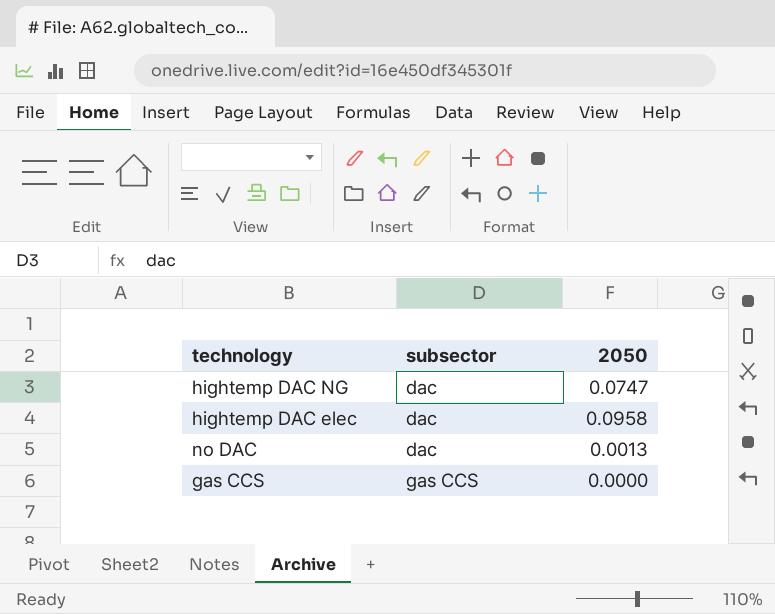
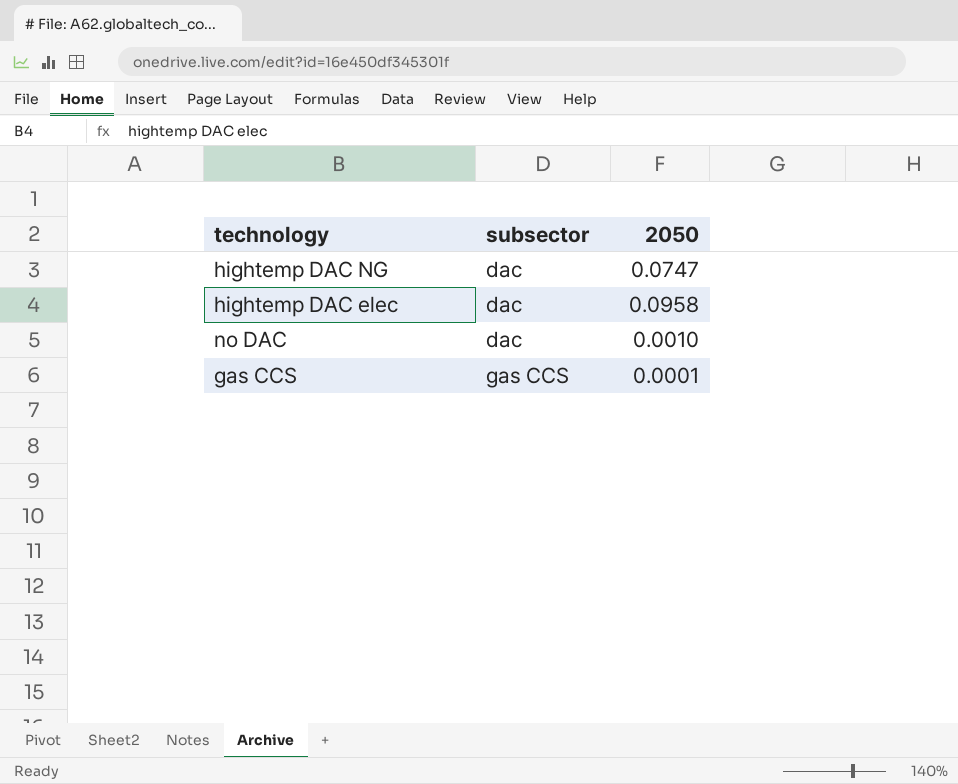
no DAC | 2050: 0.0013 -> 0.0010
gas CCS | 2050: 0.0000 -> 0.0001

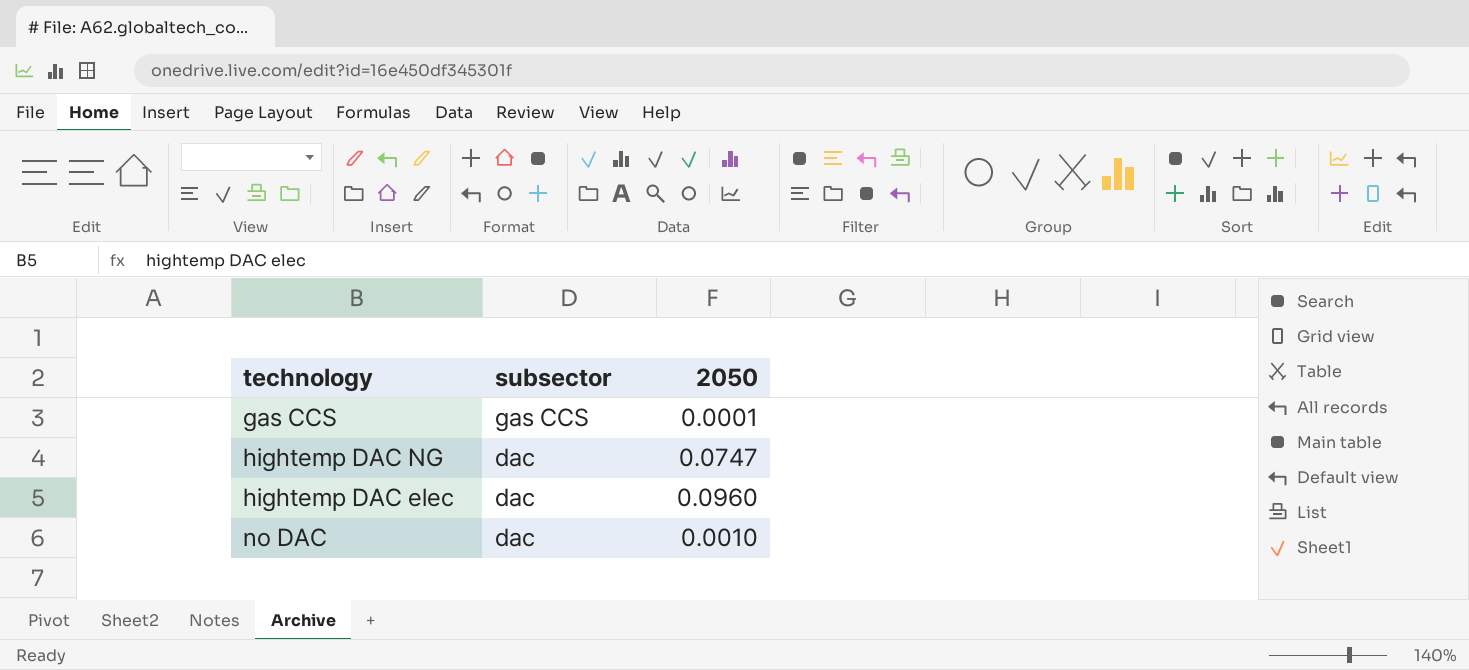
row order: subsector ascending -> subsector descending
hightemp DAC elec | 2050: 0.0958 -> 0.0960

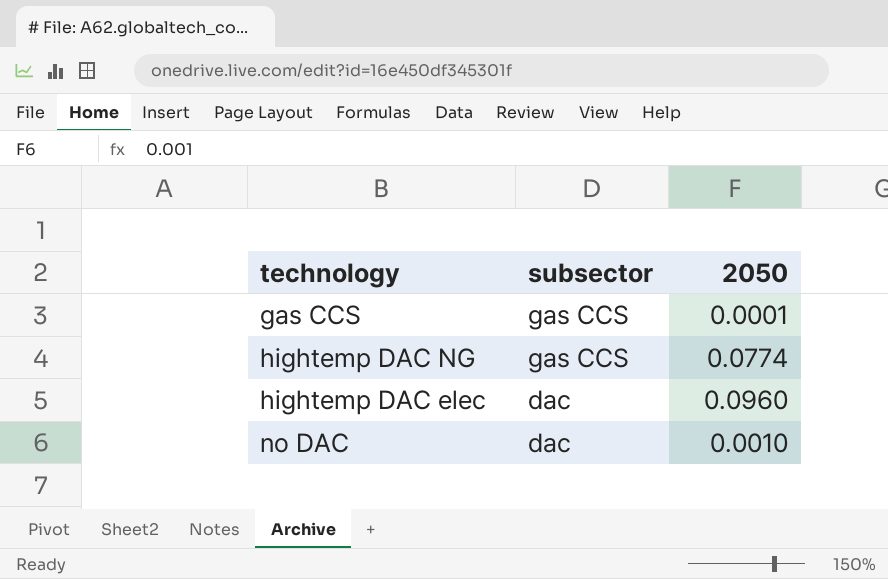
hightemp DAC NG | subsector: dac -> gas CCS
hightemp DAC NG | 2050: 0.0747 -> 0.0774

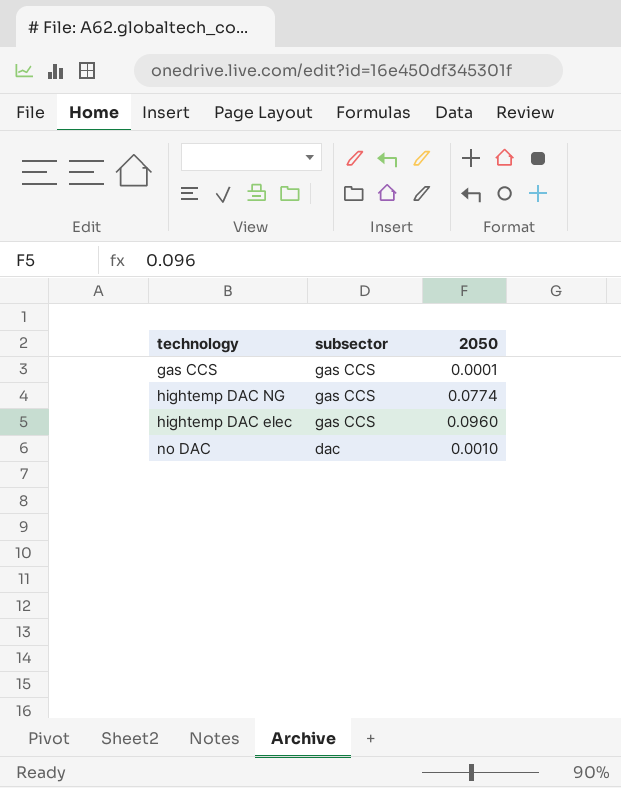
hightemp DAC elec | subsector: dac -> gas CCS

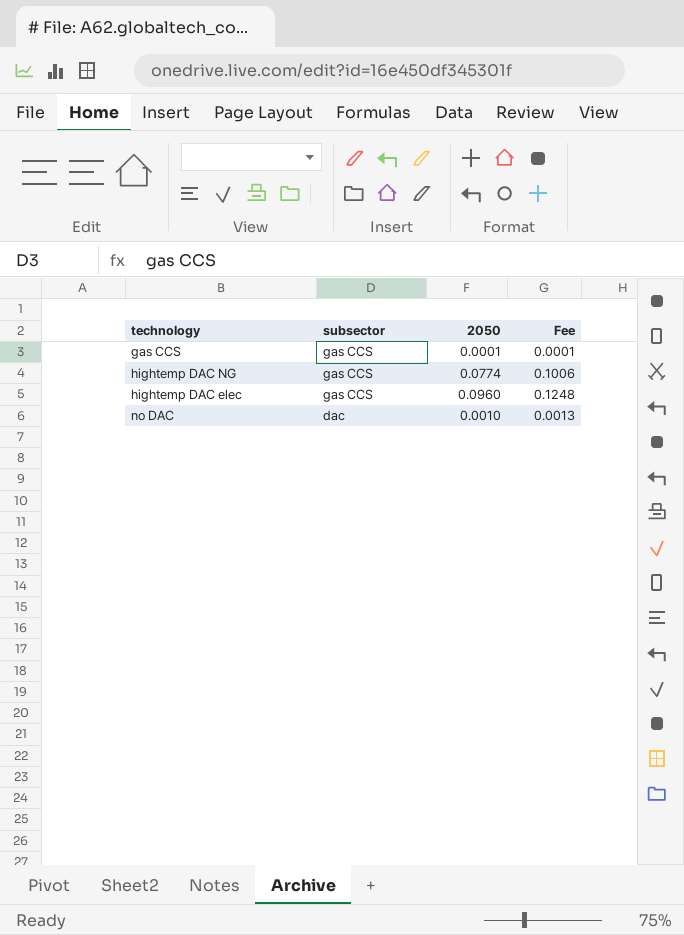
column Fee | formula: none -> [2050] * 1.3

